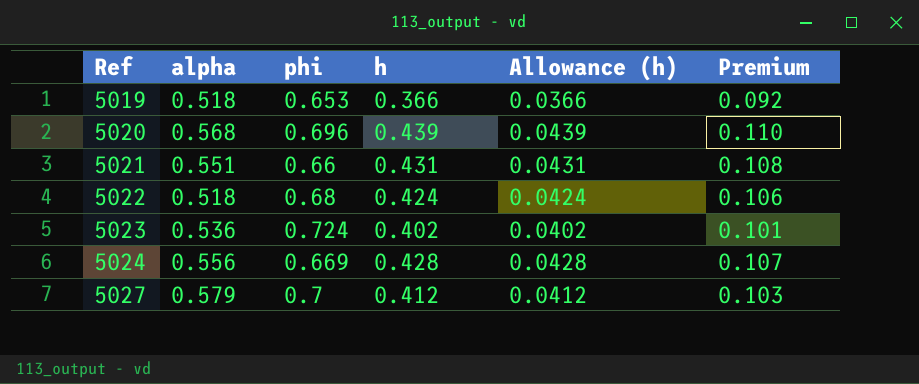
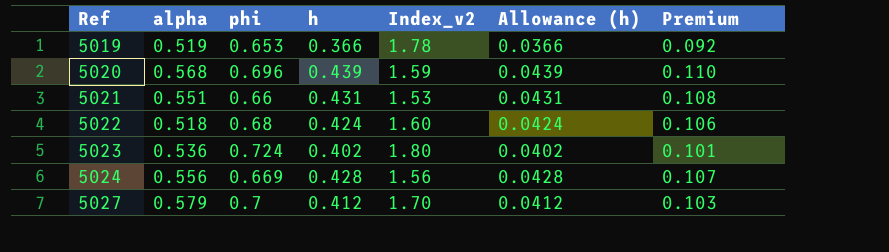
column Index_v2 | formula: none -> [phi] / [h]
5019 | alpha: 0.518 -> 0.519

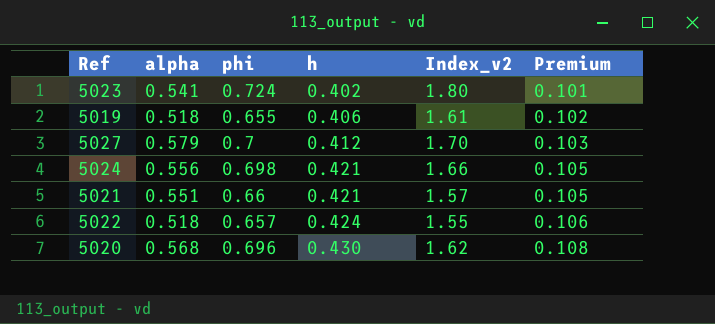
row order: Ref ascending -> h ascending
column Allowance (h) | formula: [h] * 0.1 -> none
5023 | alpha: 0.536 -> 0.541
5019 | alpha: 0.519 -> 0.518
5019 | phi: 0.653 -> 0.655
5019 | h: 0.366 -> 0.406
5019 | Index_v2: 1.78 -> 1.61
5019 | Premium: 0.092 -> 0.102
5024 | phi: 0.669 -> 0.698
5024 | h: 0.428 -> 0.421
5024 | Index_v2: 1.56 -> 1.66
5024 | Premium: 0.107 -> 0.105
5021 | h: 0.431 -> 0.421
5021 | Index_v2: 1.53 -> 1.57
5021 | Premium: 0.108 -> 0.105
5022 | phi: 0.68 -> 0.657
5022 | Index_v2: 1.60 -> 1.55
5020 | h: 0.439 -> 0.430
5020 | Index_v2: 1.59 -> 1.62
5020 | Premium: 0.110 -> 0.108

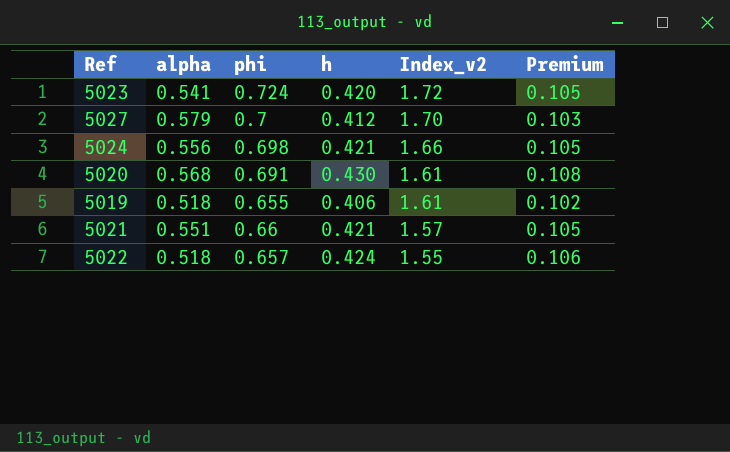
row order: h ascending -> Index_v2 descending
5023 | h: 0.402 -> 0.420
5023 | Index_v2: 1.80 -> 1.72
5023 | Premium: 0.101 -> 0.105
5020 | phi: 0.696 -> 0.691
5020 | Index_v2: 1.62 -> 1.61

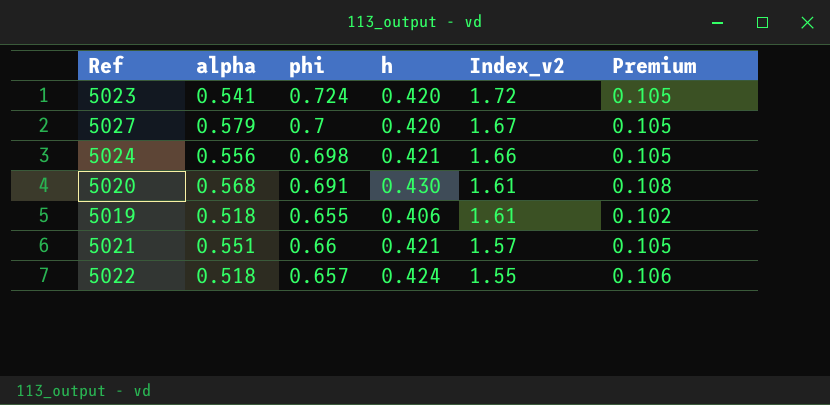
5027 | h: 0.412 -> 0.420
5027 | Index_v2: 1.70 -> 1.67
5027 | Premium: 0.103 -> 0.105

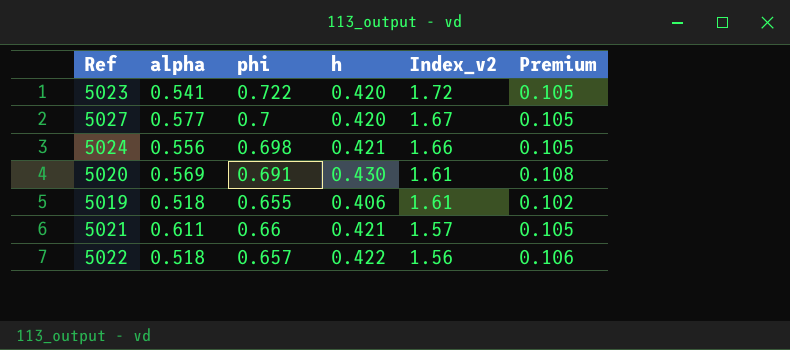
5023 | phi: 0.724 -> 0.722
5027 | alpha: 0.579 -> 0.577
5020 | alpha: 0.568 -> 0.569
5021 | alpha: 0.551 -> 0.611
5022 | h: 0.424 -> 0.422
5022 | Index_v2: 1.55 -> 1.56

